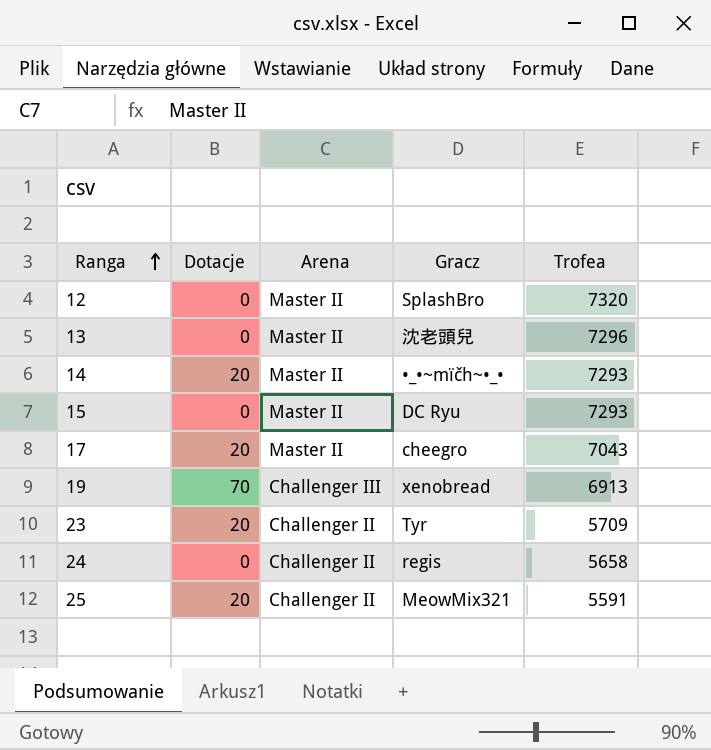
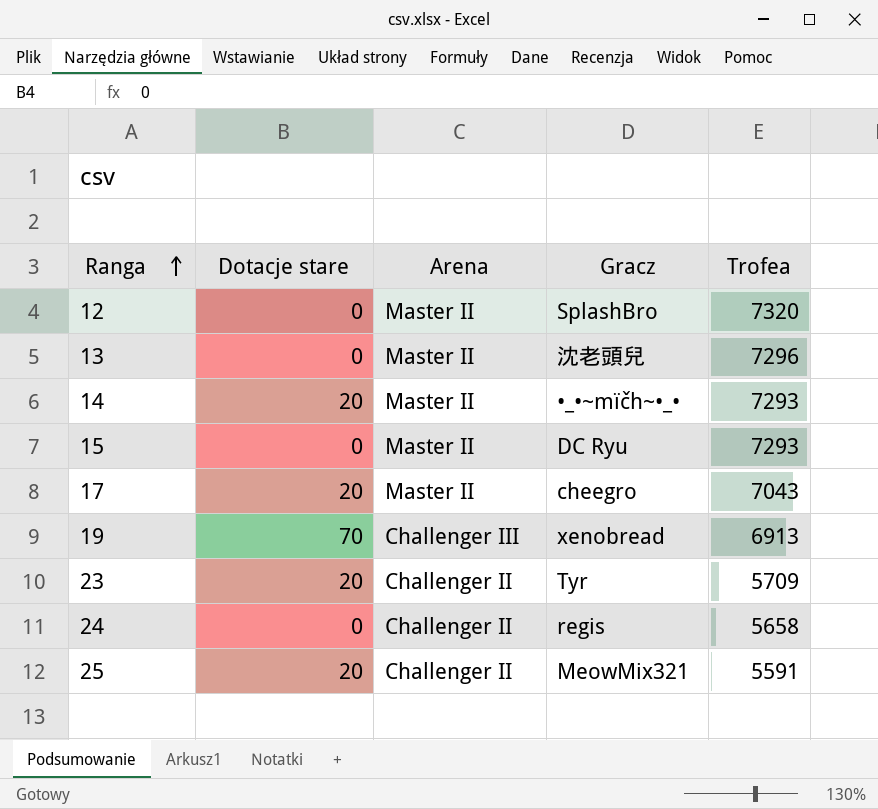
column name: Dotacje -> Dotacje stare

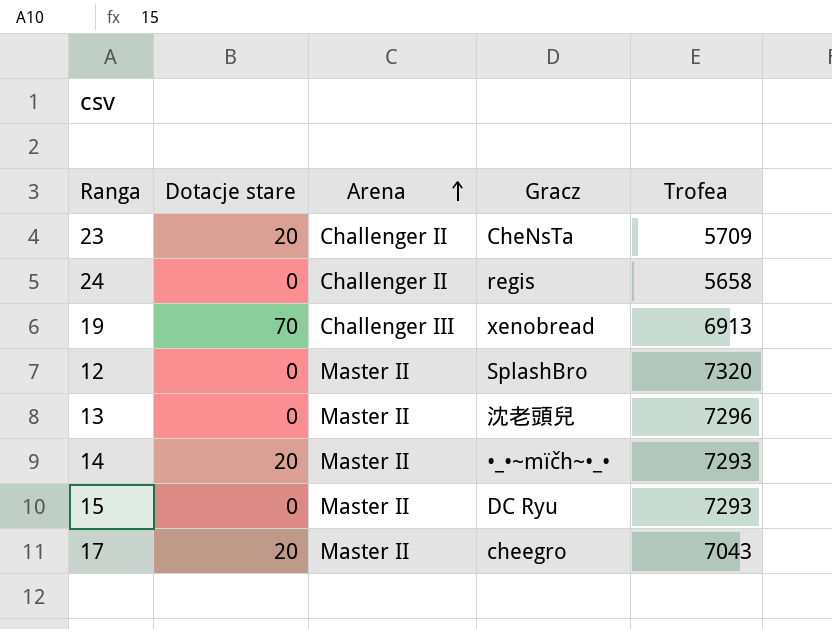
row order: Ranga ascending -> Arena ascending
row 25: 20 | Challenger II | MeowMix321 | 5591 -> none
23 | Gracz: Tyr -> CheNsTa

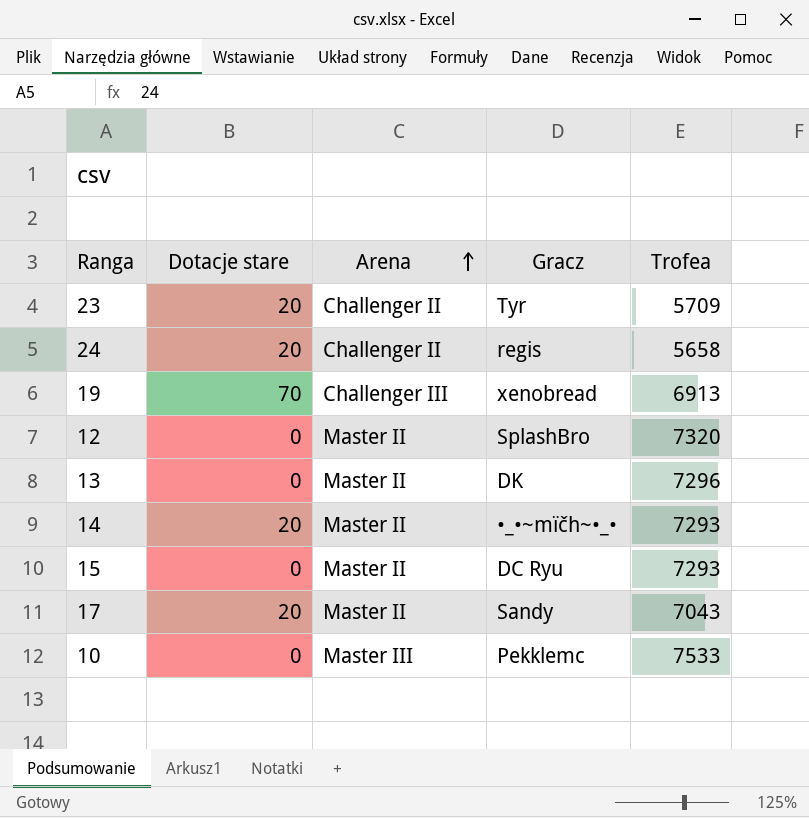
23 | Gracz: CheNsTa -> Tyr
24 | Dotacje stare: 0 -> 20
13 | Gracz: 沈老頭兒 -> DK
17 | Gracz: cheegro -> Sandy
row 10: none -> 0 | Master III | Pekklemc | 7533

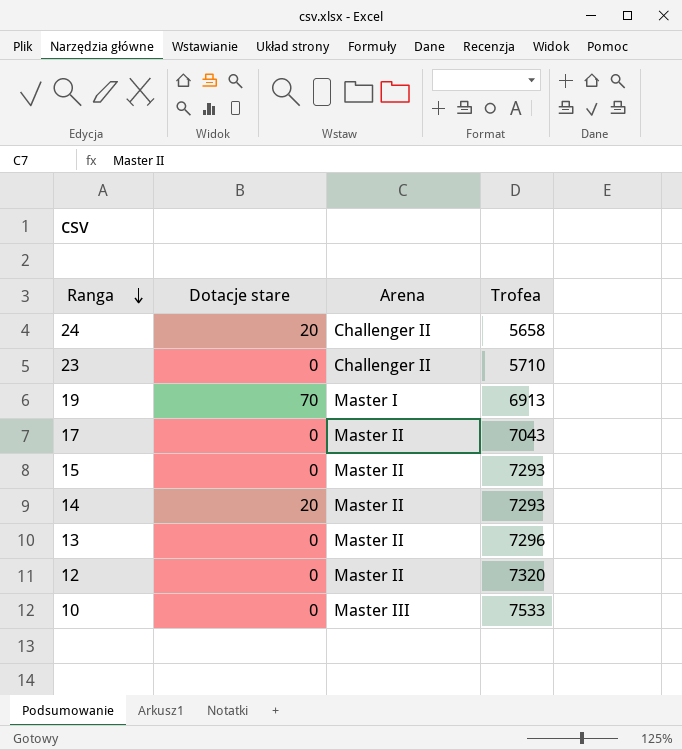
row order: Arena ascending -> Ranga descending
column Gracz | position: 4 -> none
23 | Dotacje stare: 20 -> 0
23 | Trofea: 5709 -> 5710
19 | Arena: Challenger III -> Master I
17 | Dotacje stare: 20 -> 0

